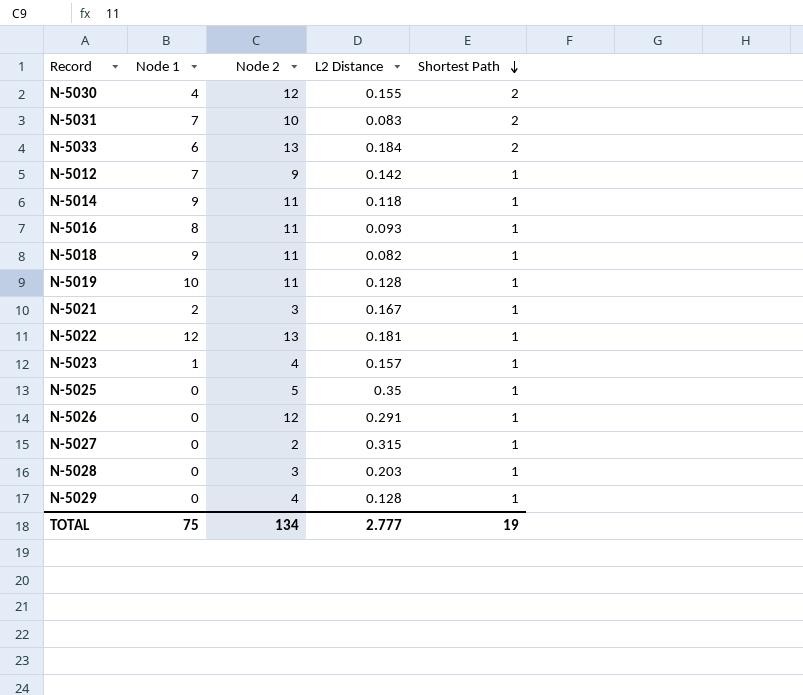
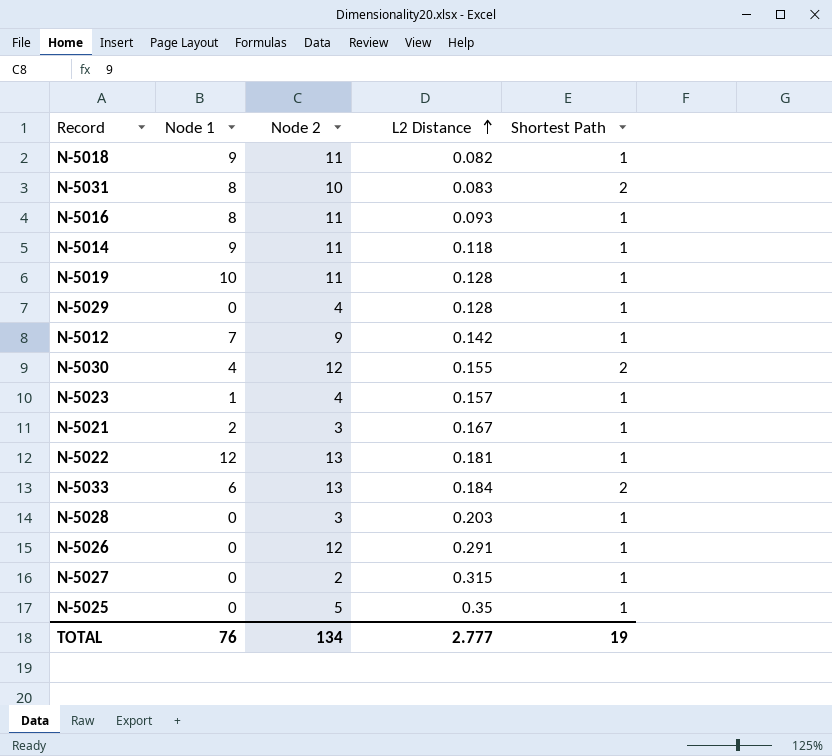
row order: Shortest Path descending -> L2 Distance ascending
N-5031 | Node 1: 7 -> 8
TOTAL | Node 1: 75 -> 76

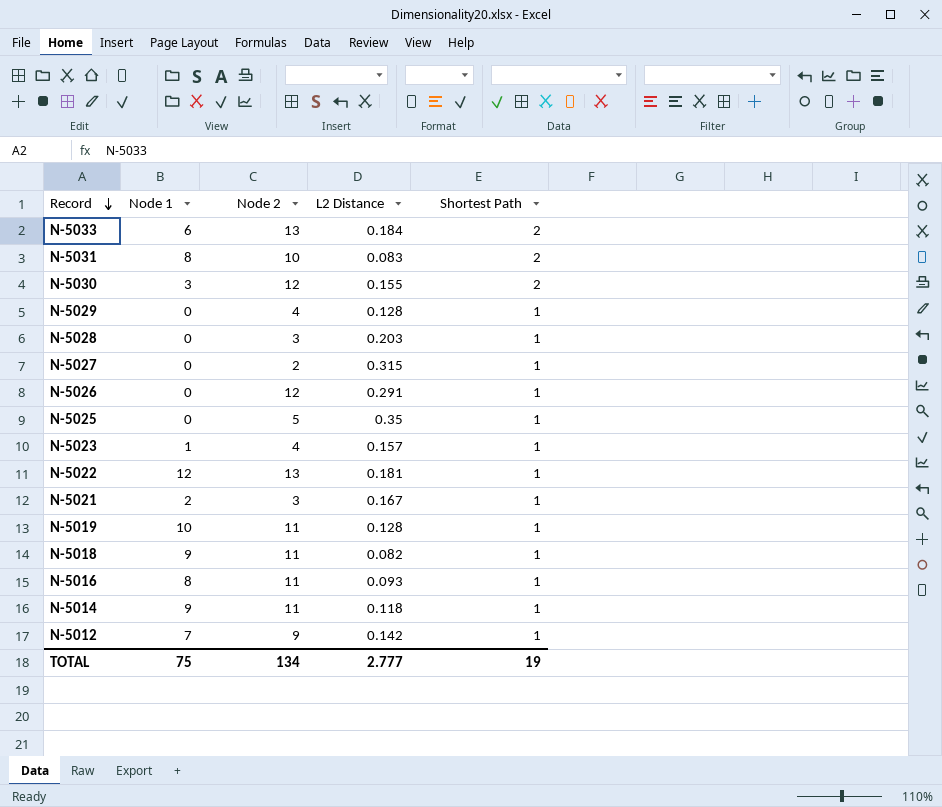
row order: L2 Distance ascending -> Record descending
N-5030 | Node 1: 4 -> 3
TOTAL | Node 1: 76 -> 75

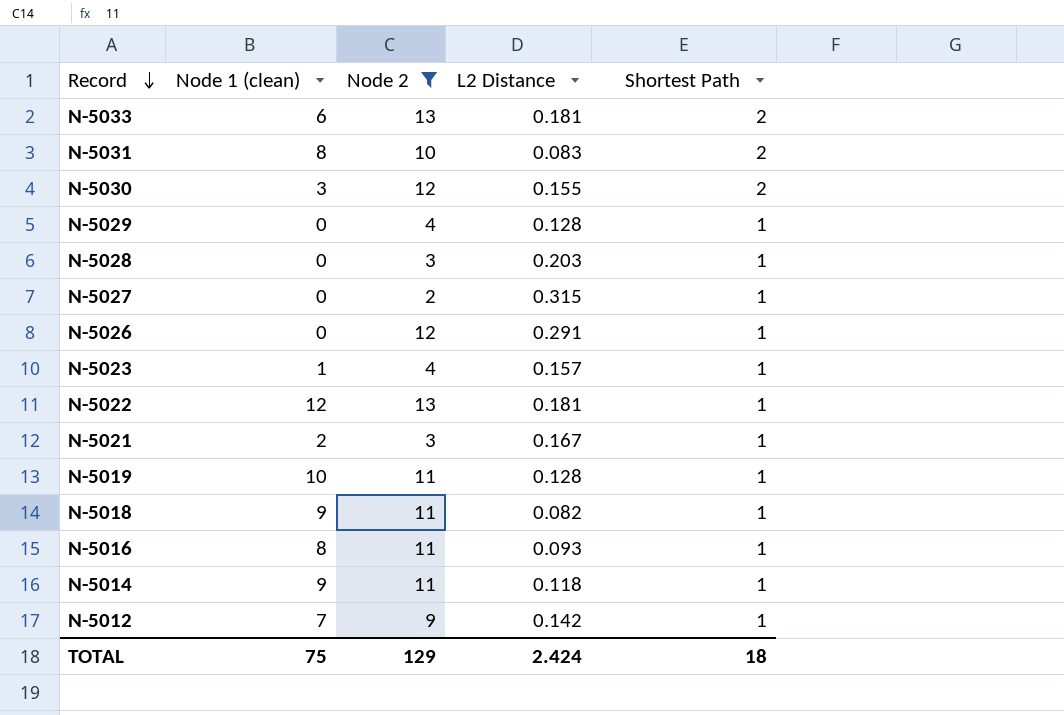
filter: none -> Node 2 != 5
column name: Node 1 -> Node 1 (clean)
N-5033 | L2 Distance: 0.184 -> 0.181
TOTAL | Node 2: 134 -> 129
TOTAL | L2 Distance: 2.777 -> 2.424
TOTAL | Shortest Path: 19 -> 18

